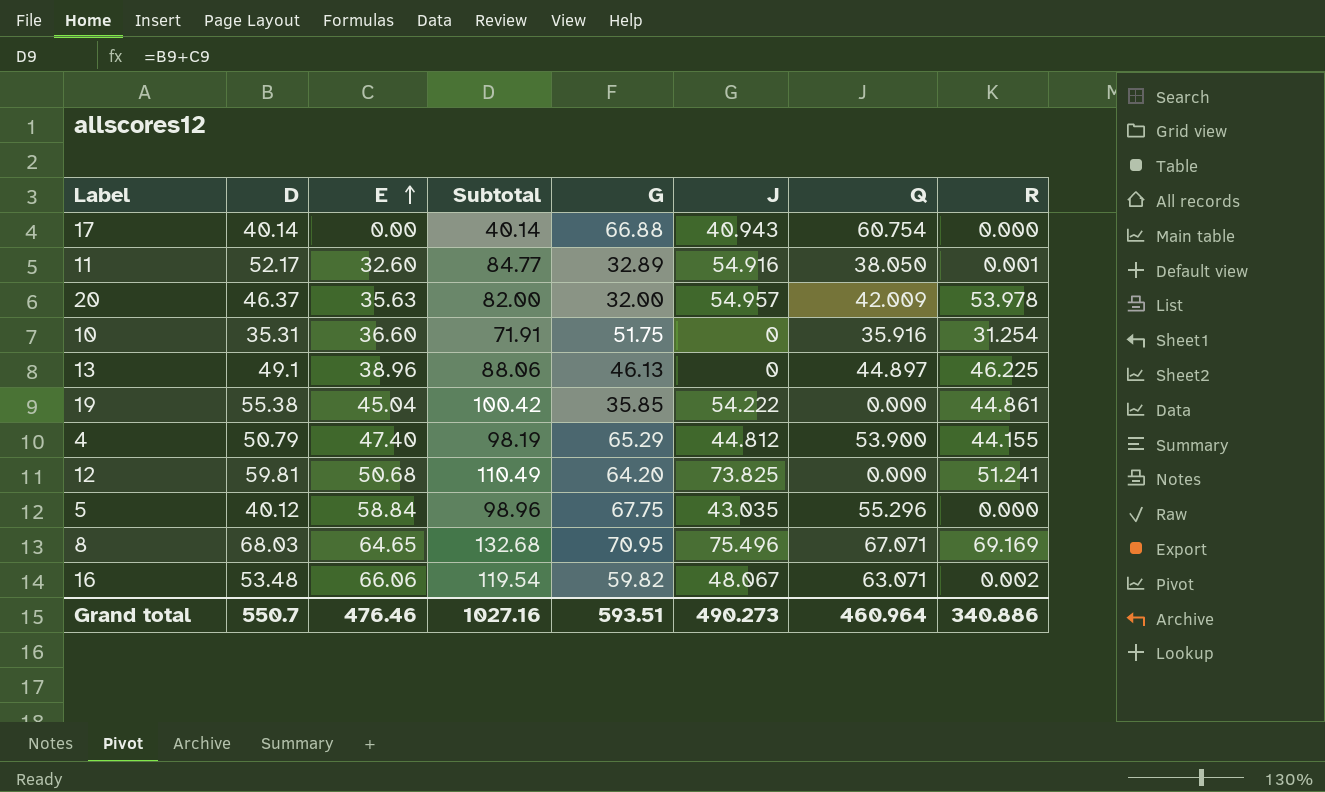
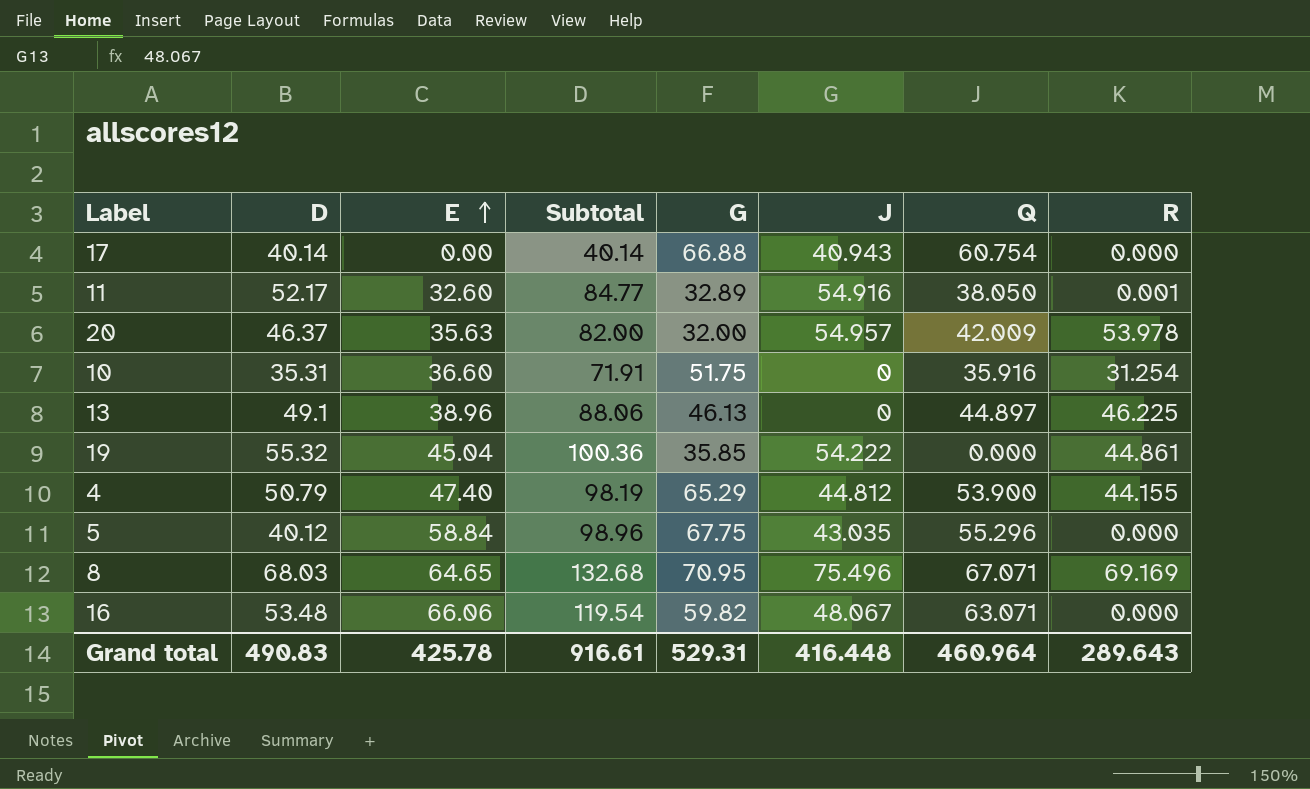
row 12: 59.81 | 50.68 | 110.49 | 64.20 | 73.825 | 0.000 | 51.241 -> none
19 | D: 55.38 -> 55.32
19 | Subtotal: 100.42 -> 100.36
16 | R: 0.002 -> 0.000
Grand total | D: 550.7 -> 490.83
Grand total | E: 476.46 -> 425.78
Grand total | Subtotal: 1027.16 -> 916.61
Grand total | G: 593.51 -> 529.31
Grand total | J: 490.273 -> 416.448
Grand total | R: 340.886 -> 289.643

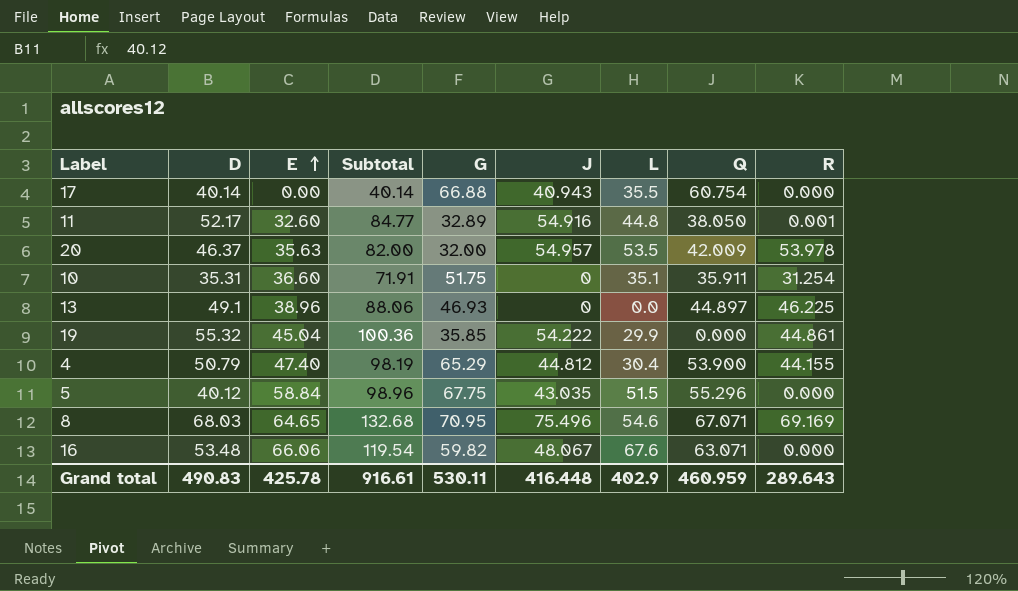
column L | position: none -> 7
10 | Q: 35.916 -> 35.911
13 | G: 46.13 -> 46.93
Grand total | G: 529.31 -> 530.11
Grand total | Q: 460.964 -> 460.959

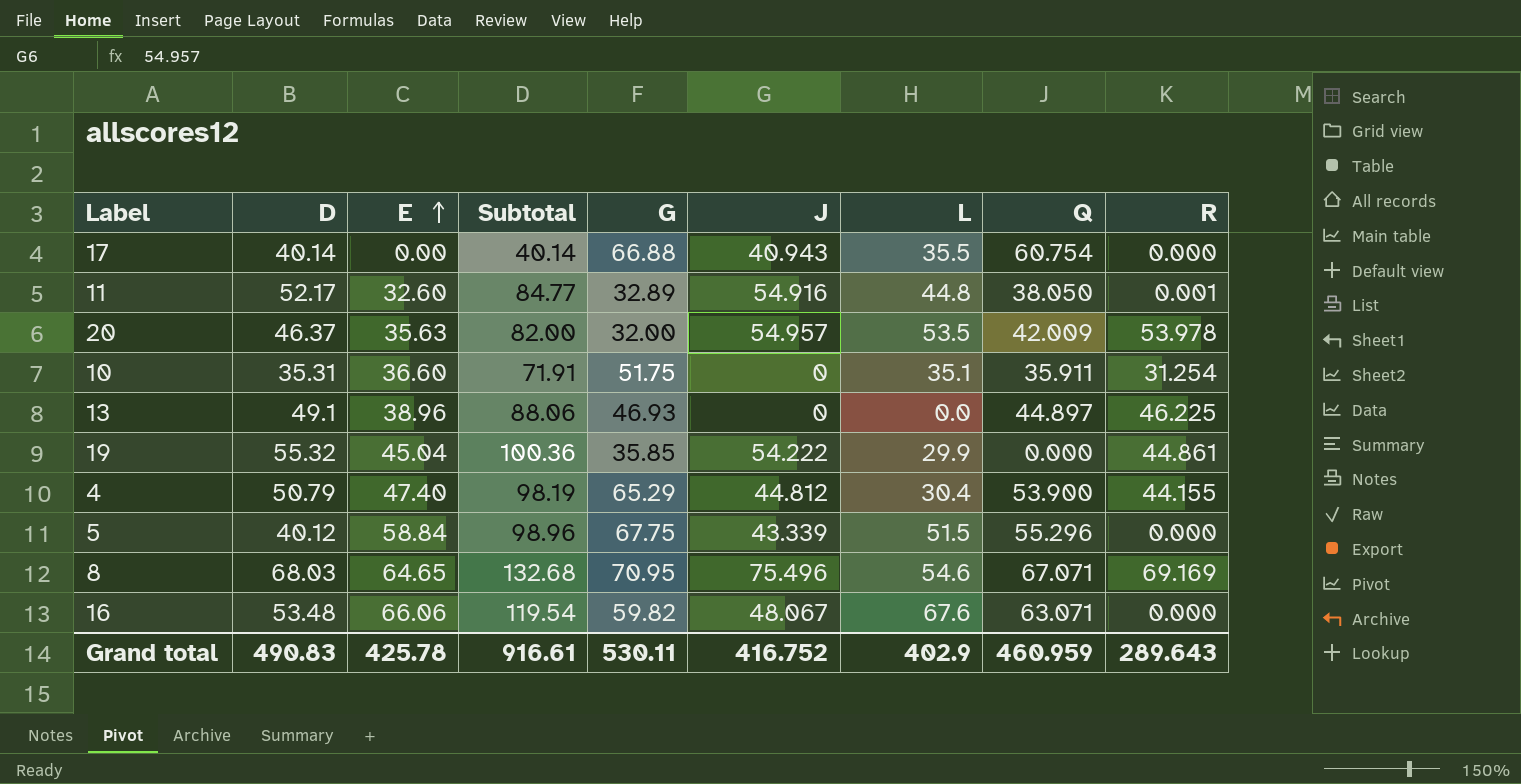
5 | J: 43.035 -> 43.339
Grand total | J: 416.448 -> 416.752

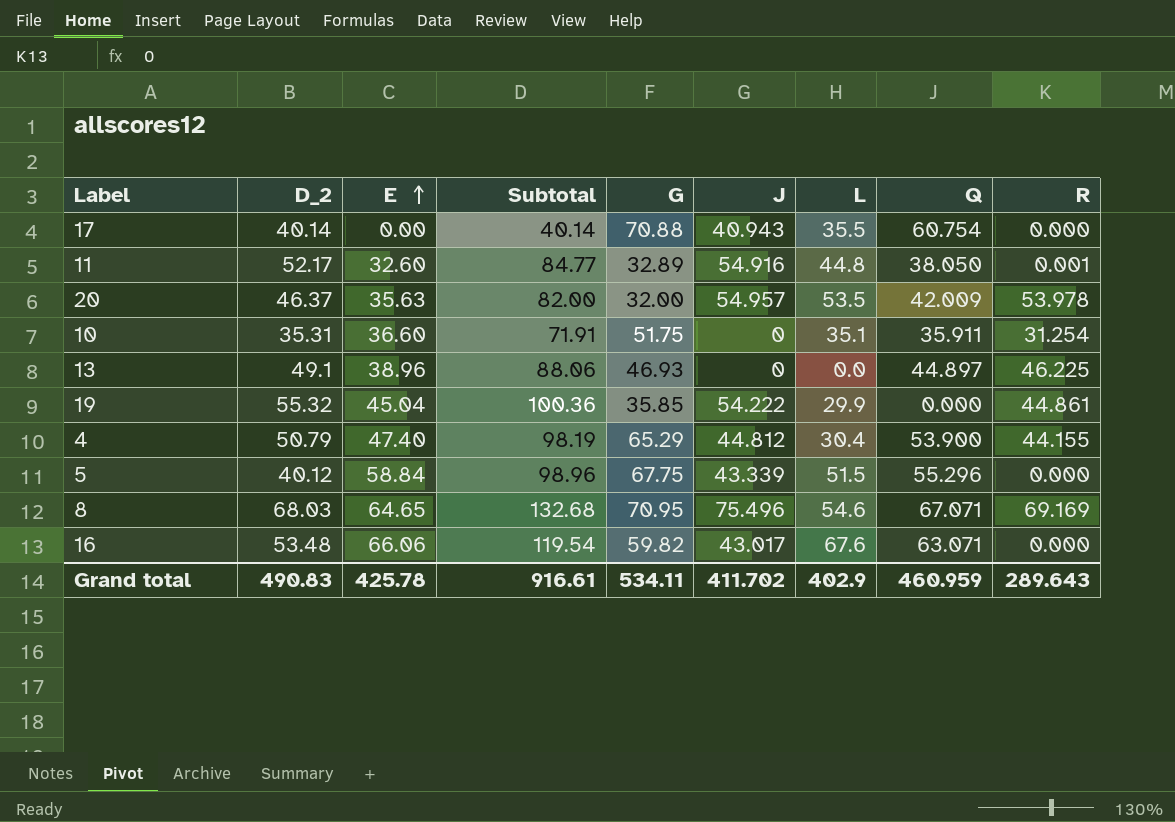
column name: D -> D_2
17 | G: 66.88 -> 70.88
16 | J: 48.067 -> 43.017
Grand total | G: 530.11 -> 534.11
Grand total | J: 416.752 -> 411.702

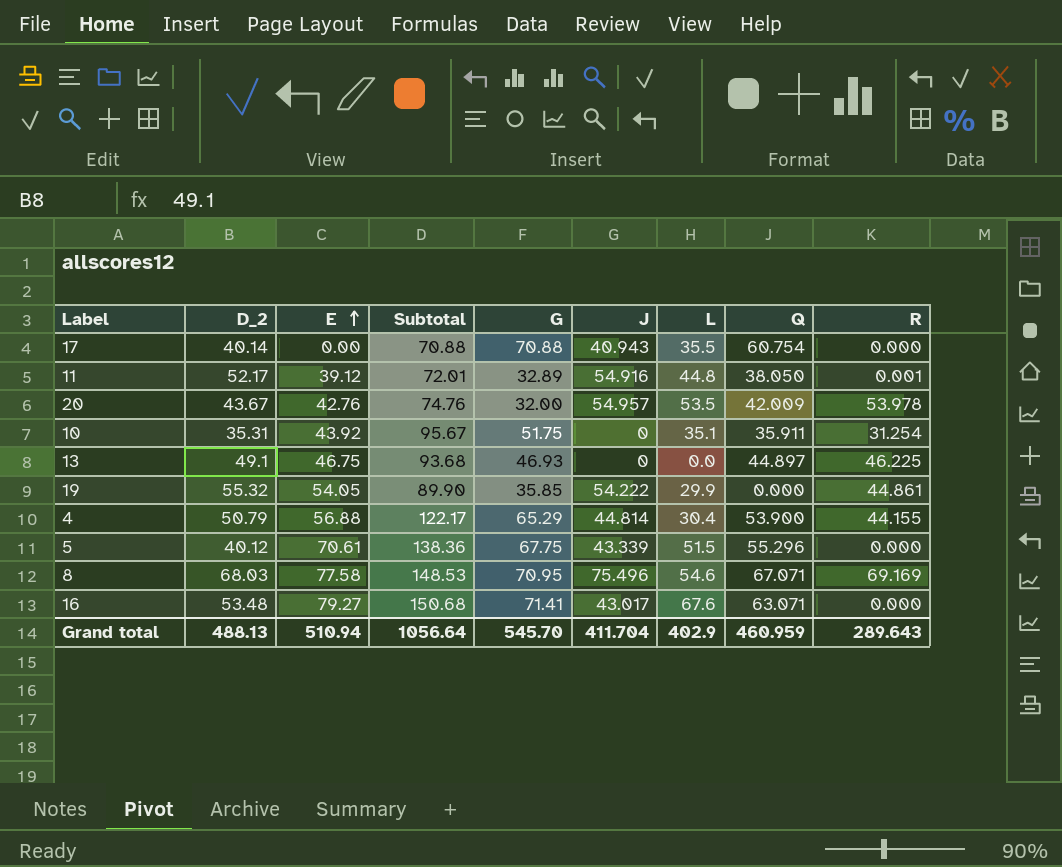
column Subtotal | formula: [D_2] + [E] -> [E] + [G]
11 | E: 32.60 -> 39.12
20 | D_2: 46.37 -> 43.67
20 | E: 35.63 -> 42.76
10 | E: 36.60 -> 43.92
13 | E: 38.96 -> 46.75
19 | E: 45.04 -> 54.05
4 | E: 47.40 -> 56.88
4 | J: 44.812 -> 44.814
5 | E: 58.84 -> 70.61
8 | E: 64.65 -> 77.58
16 | E: 66.06 -> 79.27
16 | G: 59.82 -> 71.41
Grand total | D_2: 490.83 -> 488.13
Grand total | E: 425.78 -> 510.94
Grand total | Subtotal: 916.61 -> 1056.64
Grand total | G: 534.11 -> 545.70
Grand total | J: 411.702 -> 411.704

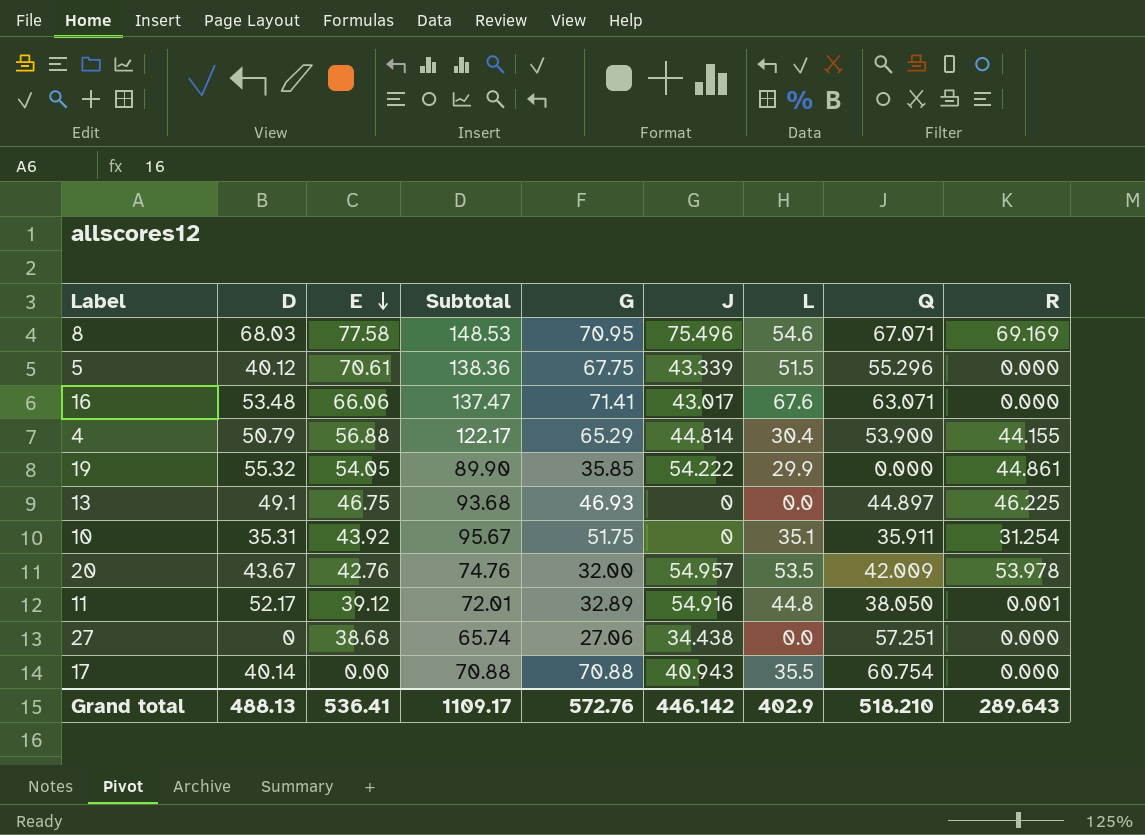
row order: E ascending -> E descending
column name: D_2 -> D
16 | E: 79.27 -> 66.06
16 | Subtotal: 150.68 -> 137.47
row 27: none -> 0 | 38.68 | 65.74 | 27.06 | 34.438 | 0.0 | 57.251 | 0.000
Grand total | E: 510.94 -> 536.41
Grand total | Subtotal: 1056.64 -> 1109.17
Grand total | G: 545.70 -> 572.76
Grand total | J: 411.704 -> 446.142
Grand total | Q: 460.959 -> 518.210

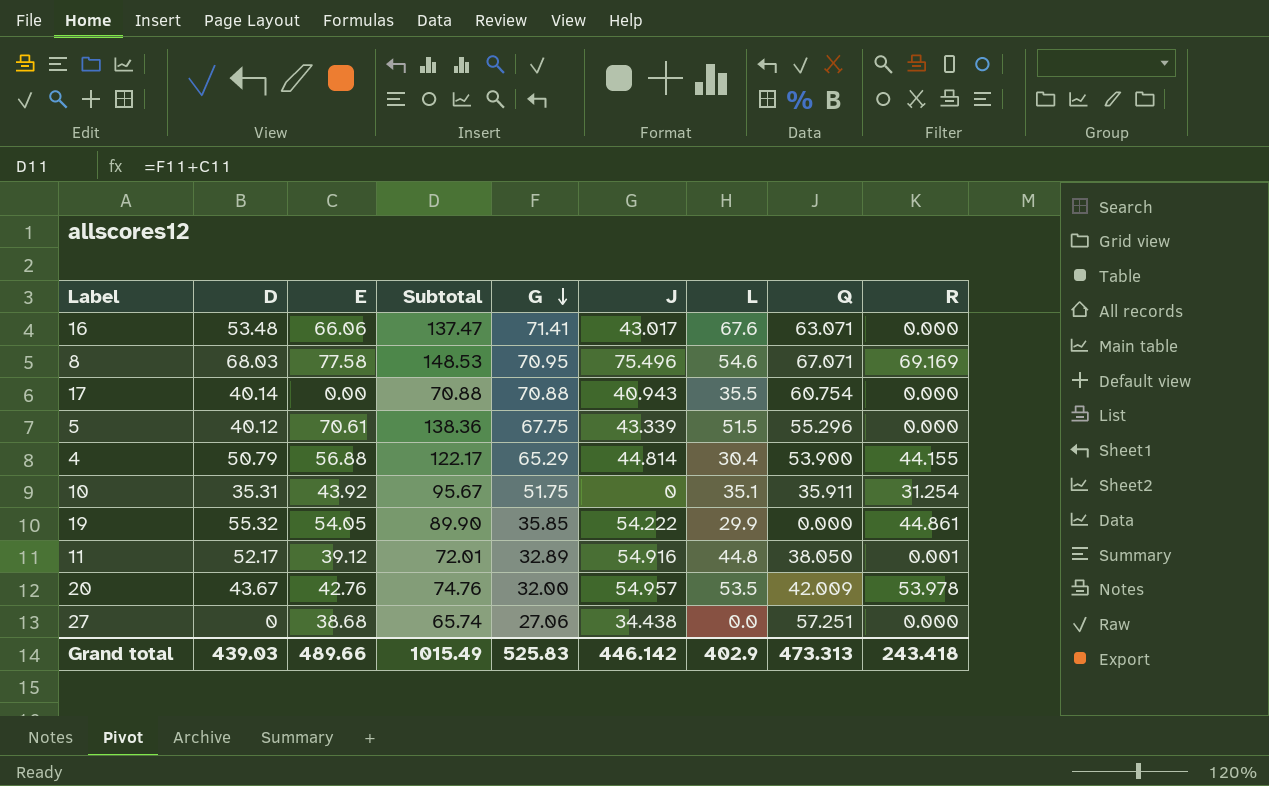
row order: E descending -> G descending
row 13: 49.1 | 46.75 | 93.68 | 46.93 | 0 | 0.0 | 44.897 | 46.225 -> none
Grand total | D: 488.13 -> 439.03
Grand total | E: 536.41 -> 489.66
Grand total | Subtotal: 1109.17 -> 1015.49
Grand total | G: 572.76 -> 525.83
Grand total | Q: 518.210 -> 473.313
Grand total | R: 289.643 -> 243.418

